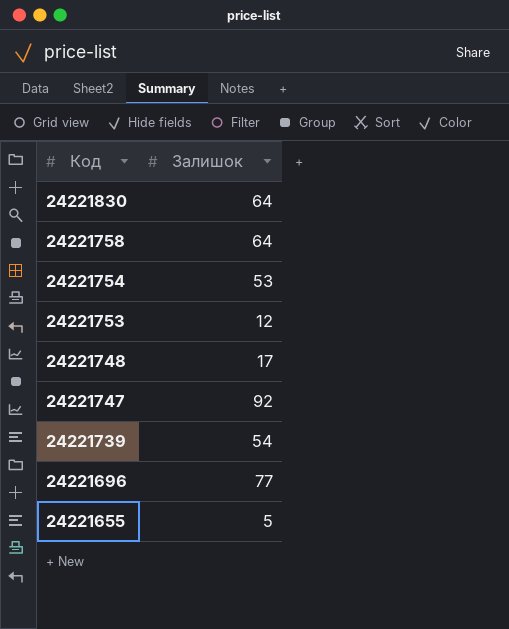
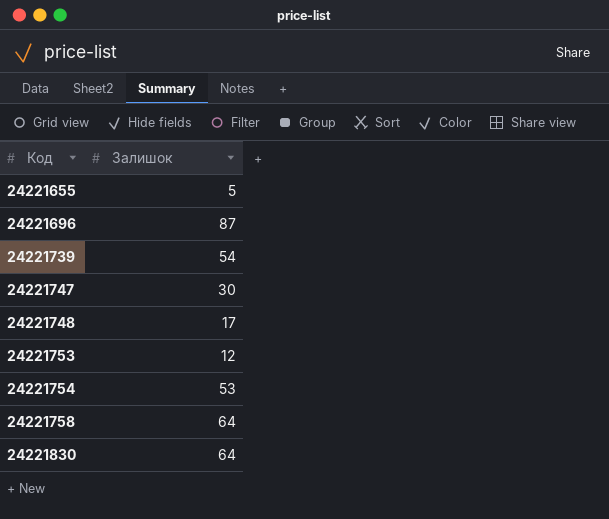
row order: Код descending -> Код ascending
24221696 | Залишок: 77 -> 87
24221747 | Залишок: 92 -> 30

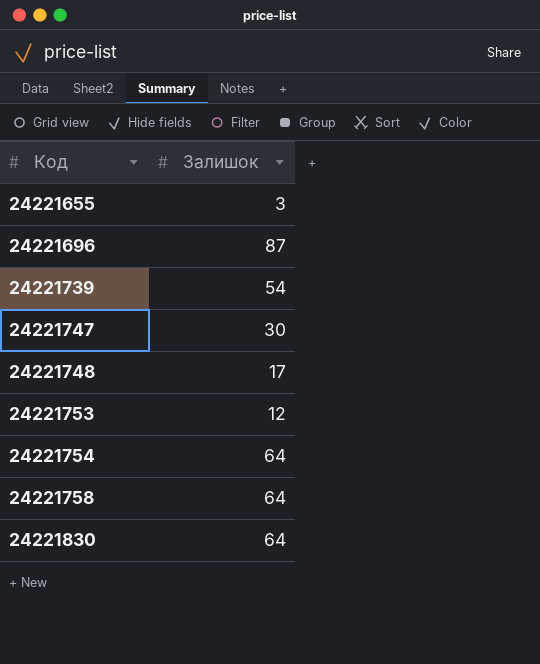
24221655 | Залишок: 5 -> 3
24221754 | Залишок: 53 -> 64

